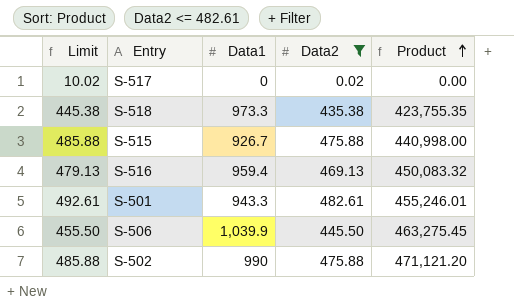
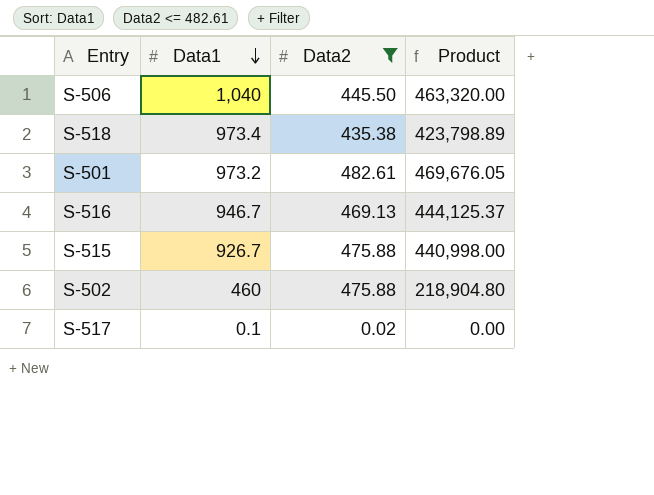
row order: Product ascending -> Data1 descending
column Limit | formula: [Data2] + 10 -> none
S-506 | Data1: 1,039.9 -> 1,040
S-506 | Product: 463,275.45 -> 463,320.00
S-518 | Data1: 973.3 -> 973.4
S-518 | Product: 423,755.35 -> 423,798.89
S-501 | Data1: 943.3 -> 973.2
S-501 | Product: 455,246.01 -> 469,676.05
S-516 | Data1: 959.4 -> 946.7
S-516 | Product: 450,083.32 -> 444,125.37
S-502 | Data1: 990 -> 460
S-502 | Product: 471,121.20 -> 218,904.80
S-517 | Data1: 0 -> 0.1

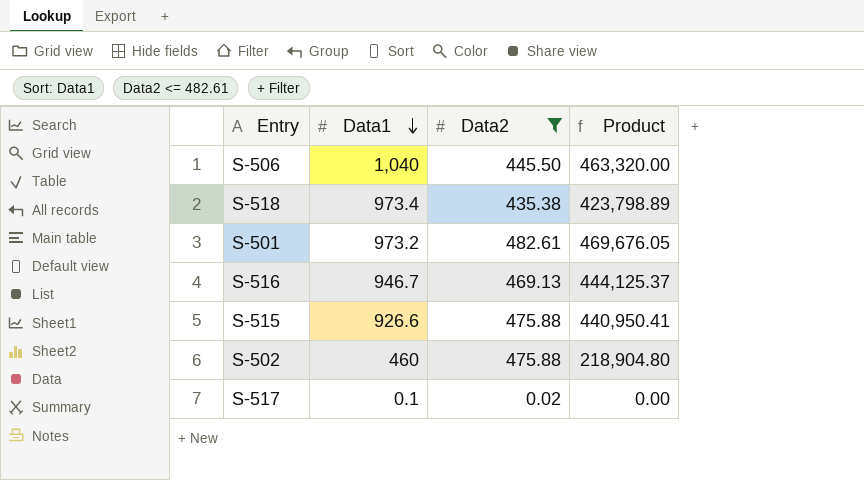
S-515 | Data1: 926.7 -> 926.6
S-515 | Product: 440,998.00 -> 440,950.41

